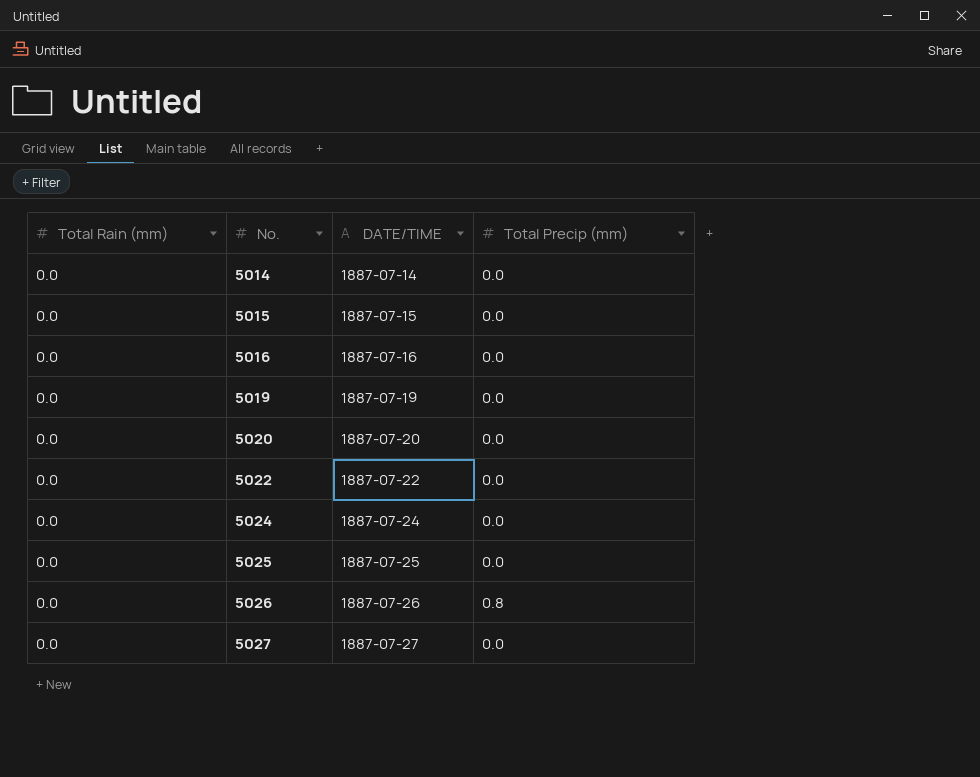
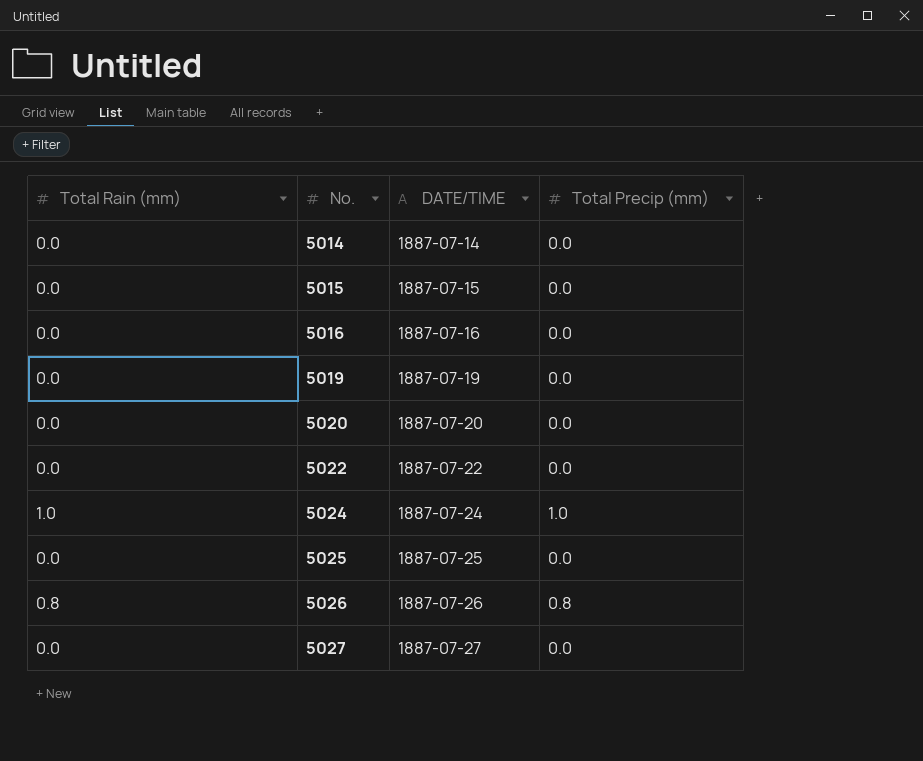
5024 | Total Rain (mm): 0.0 -> 1.0
5024 | Total Precip (mm): 0.0 -> 1.0
5026 | Total Rain (mm): 0.0 -> 0.8

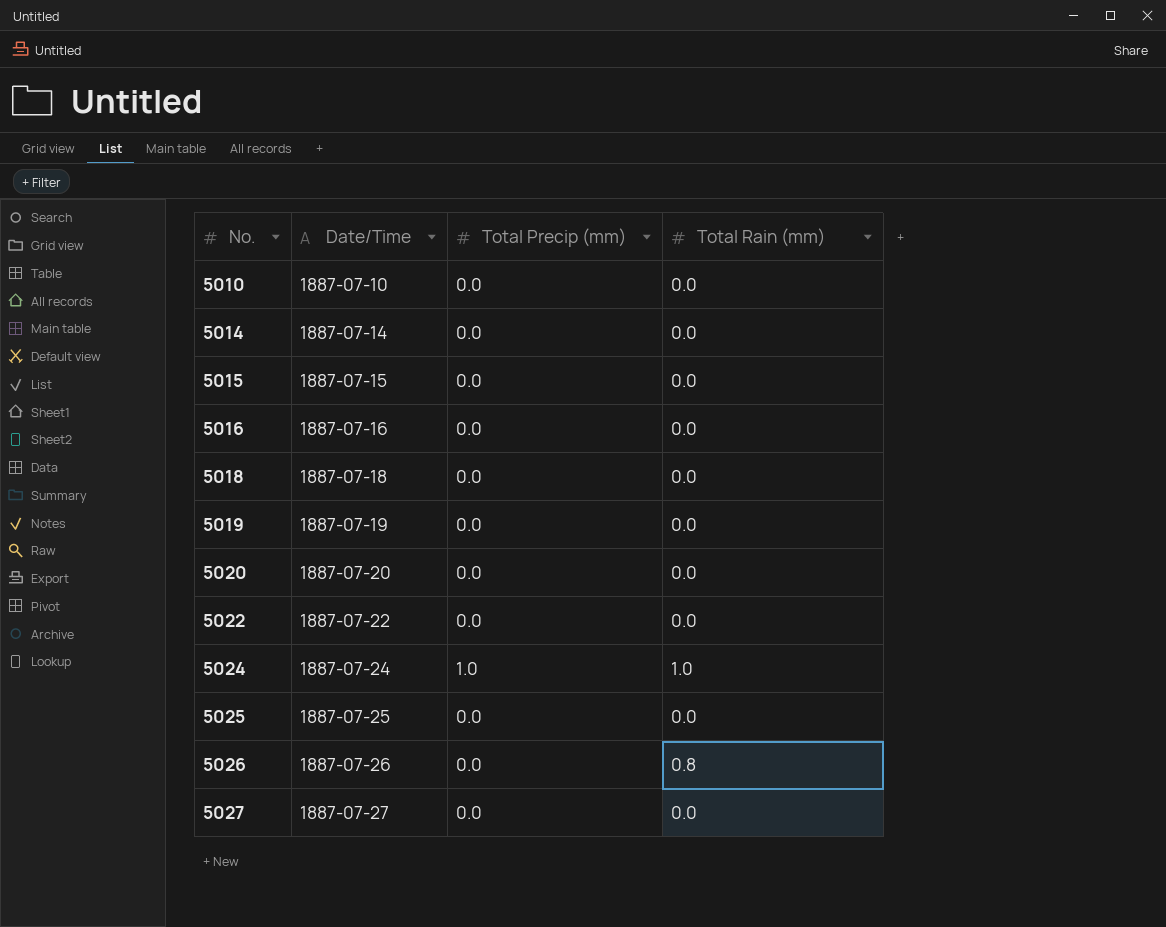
column name: DATE/TIME -> Date/Time
column Total Rain (mm) | position: 1 -> 4
row 5010: none -> 1887-07-10 | 0.0 | 0.0
row 5018: none -> 1887-07-18 | 0.0 | 0.0
5026 | Total Precip (mm): 0.8 -> 0.0

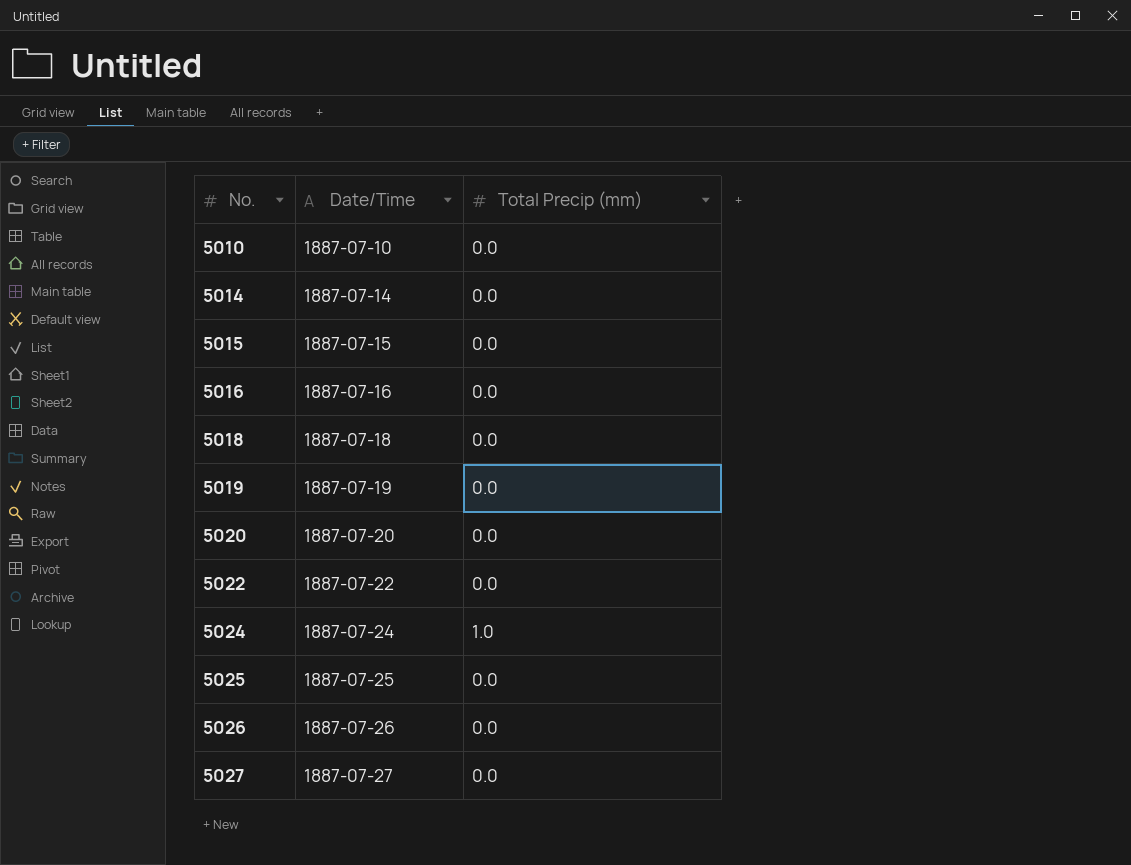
column Total Rain (mm) | position: 4 -> none

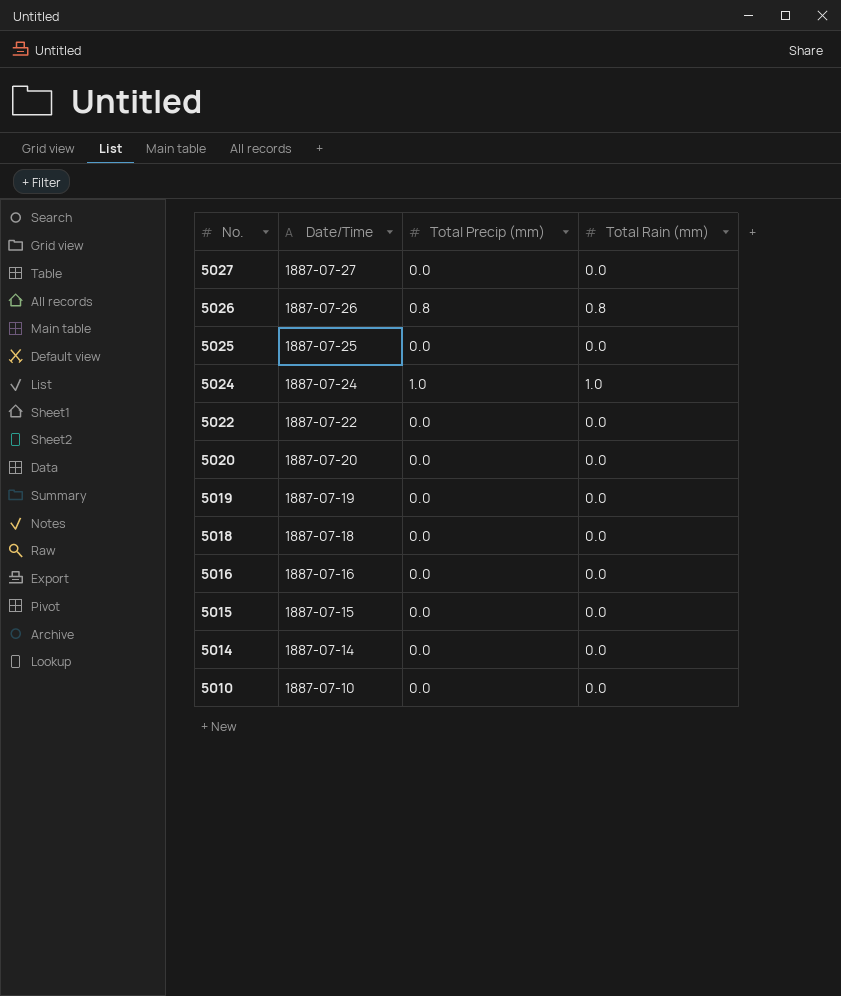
row order: No. ascending -> No. descending
column Total Rain (mm) | position: none -> 4
5026 | Total Precip (mm): 0.0 -> 0.8

